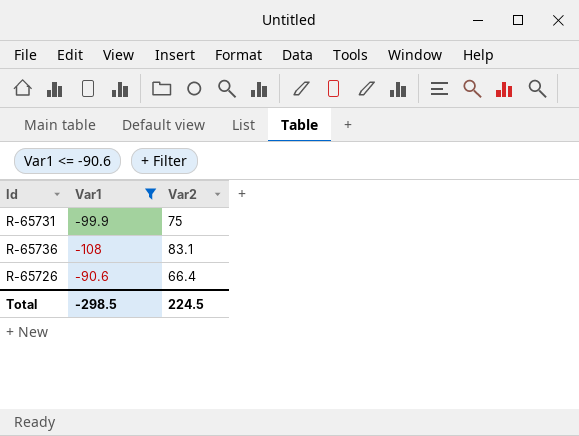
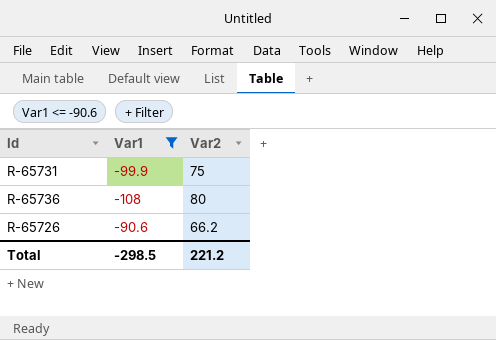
R-65736 | Var2: 83.1 -> 80
R-65726 | Var2: 66.4 -> 66.2
Total | Var2: 224.5 -> 221.2

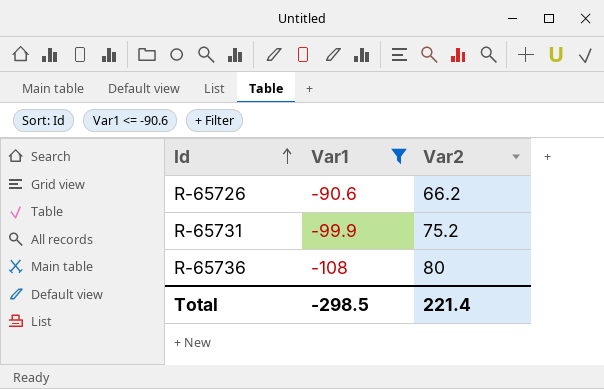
row order: none -> Id ascending
R-65731 | Var2: 75 -> 75.2
Total | Var2: 221.2 -> 221.4

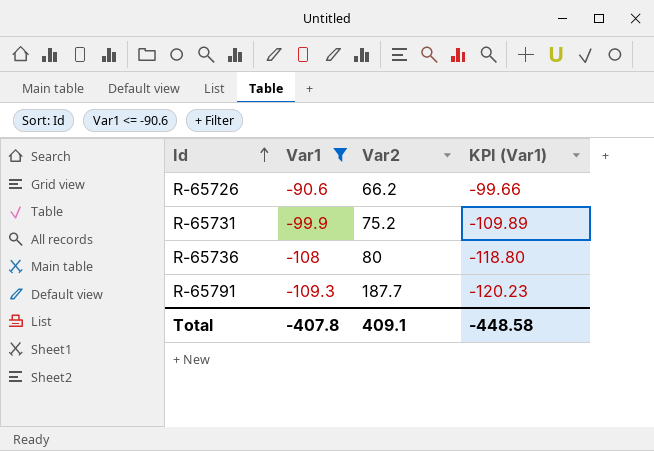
column KPI (Var1) | formula: none -> [Var1] * 1.1
row R-65791: none -> -109.3 | 187.7 | -120.23
Total | Var1: -298.5 -> -407.8
Total | Var2: 221.4 -> 409.1

